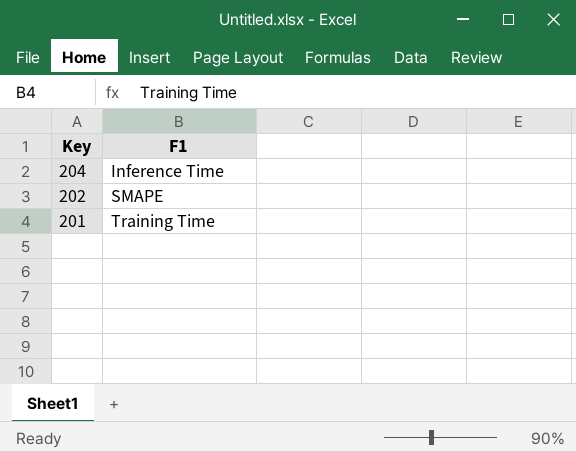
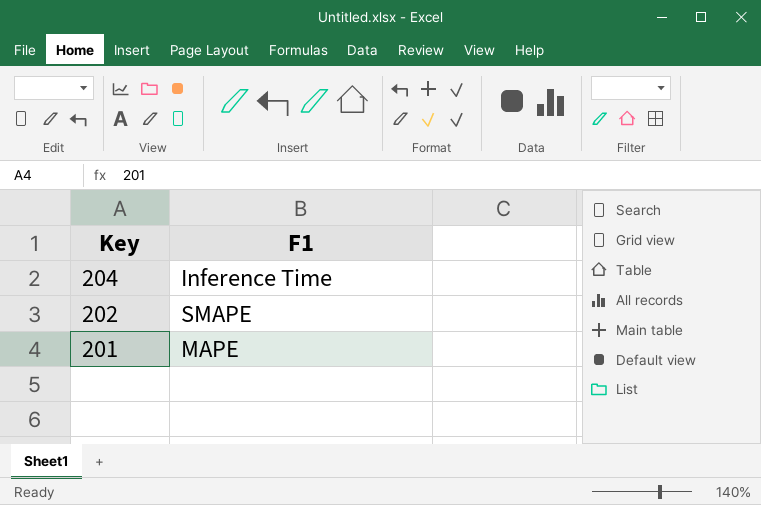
201 | F1: Training Time -> MAPE

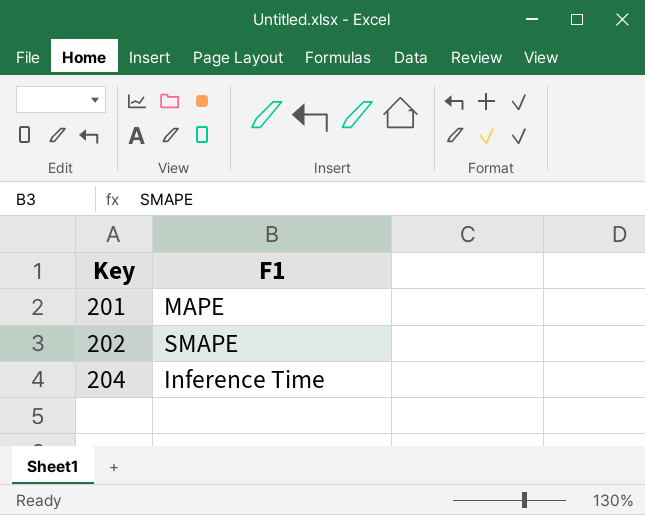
row order: Key descending -> Key ascending

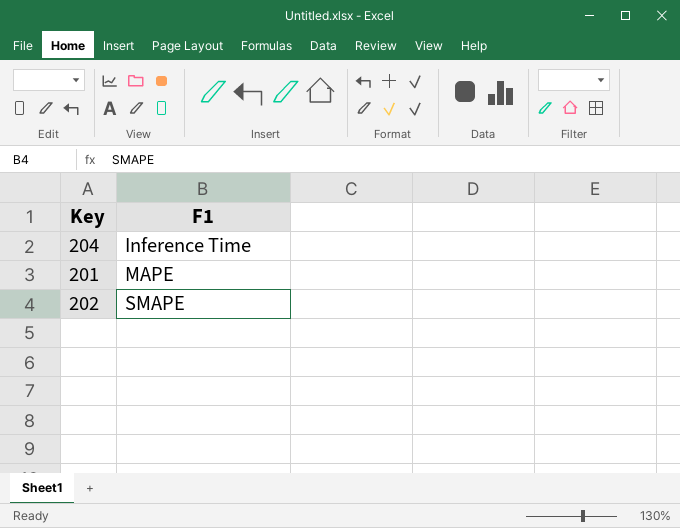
row order: Key ascending -> F1 ascending

